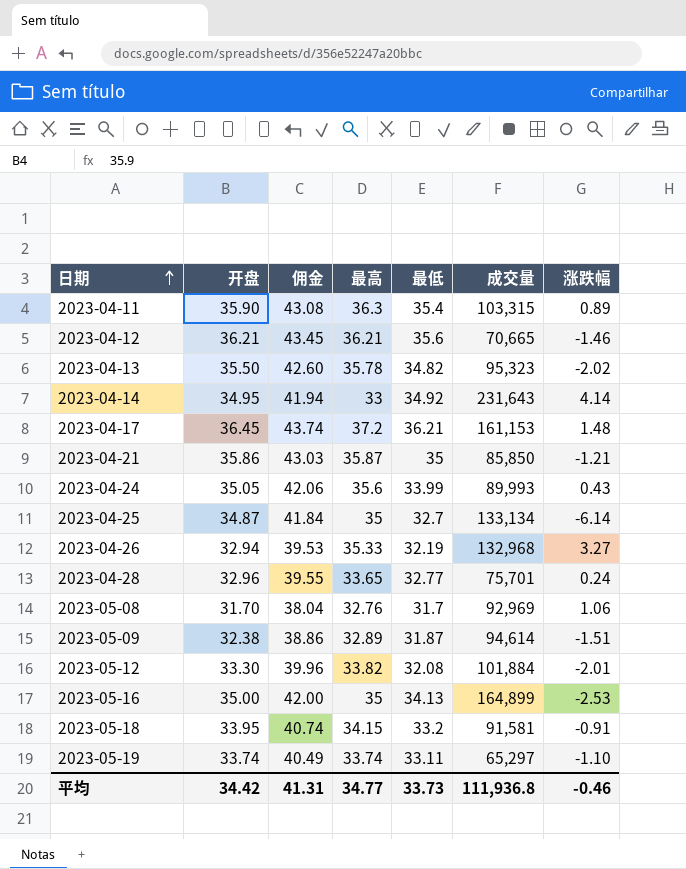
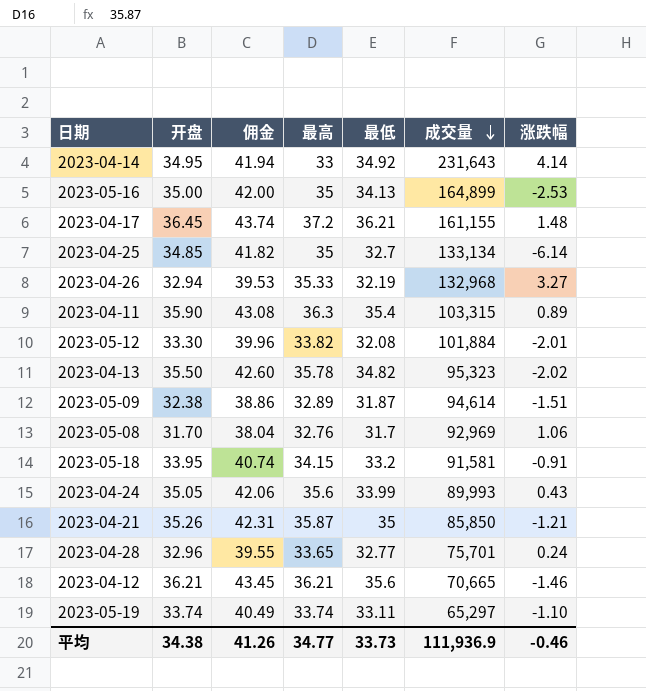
row order: 日期 ascending -> 成交量 descending
2023-04-17 | 成交量: 161,153 -> 161,155
2023-04-25 | 开盘: 34.87 -> 34.85
2023-04-25 | 佣金: 41.84 -> 41.82
2023-04-21 | 开盘: 35.86 -> 35.26
2023-04-21 | 佣金: 43.03 -> 42.31
平均 | 开盘: 34.42 -> 34.38
平均 | 佣金: 41.31 -> 41.26
平均 | 成交量: 111,936.8 -> 111,936.9

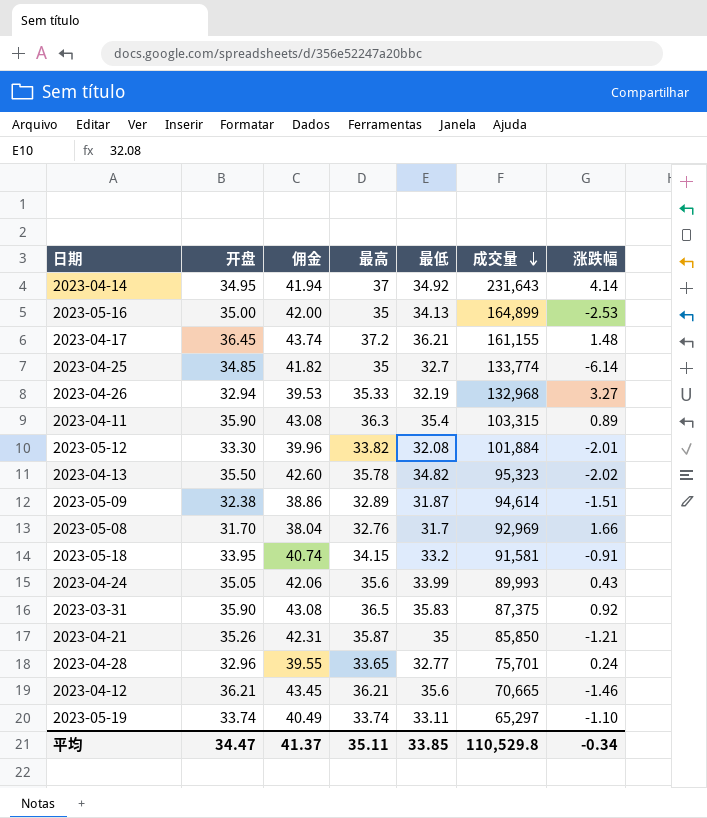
2023-04-14 | 最高: 33 -> 37
2023-04-25 | 成交量: 133,134 -> 133,774
2023-05-08 | 涨跌幅: 1.06 -> 1.66
row 2023-03-31: none -> 35.90 | 43.08 | 36.5 | 35.83 | 87,375 | 0.92
平均 | 开盘: 34.38 -> 34.47
平均 | 佣金: 41.26 -> 41.37
平均 | 最高: 34.77 -> 35.11
平均 | 最低: 33.73 -> 33.85
平均 | 成交量: 111,936.9 -> 110,529.8
平均 | 涨跌幅: -0.46 -> -0.34

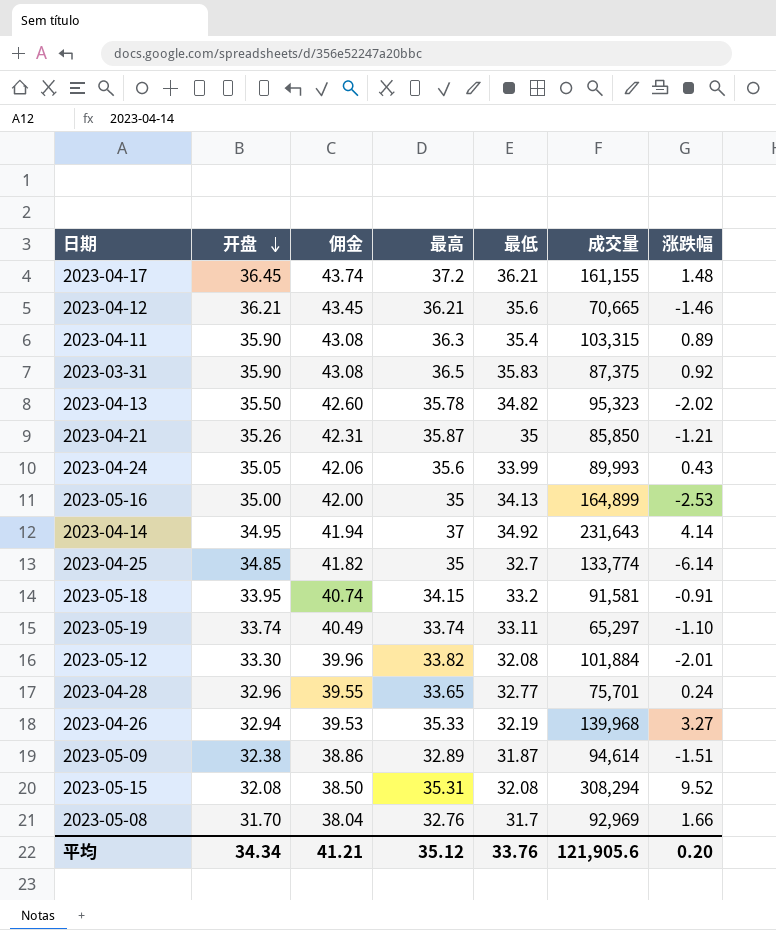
row order: 成交量 descending -> 开盘 descending
2023-04-26 | 成交量: 132,968 -> 139,968
row 2023-05-15: none -> 32.08 | 38.50 | 35.31 | 32.08 | 308,294 | 9.52
平均 | 开盘: 34.47 -> 34.34
平均 | 佣金: 41.37 -> 41.21
平均 | 最高: 35.11 -> 35.12
平均 | 最低: 33.85 -> 33.76
平均 | 成交量: 110,529.8 -> 121,905.6
平均 | 涨跌幅: -0.34 -> 0.20

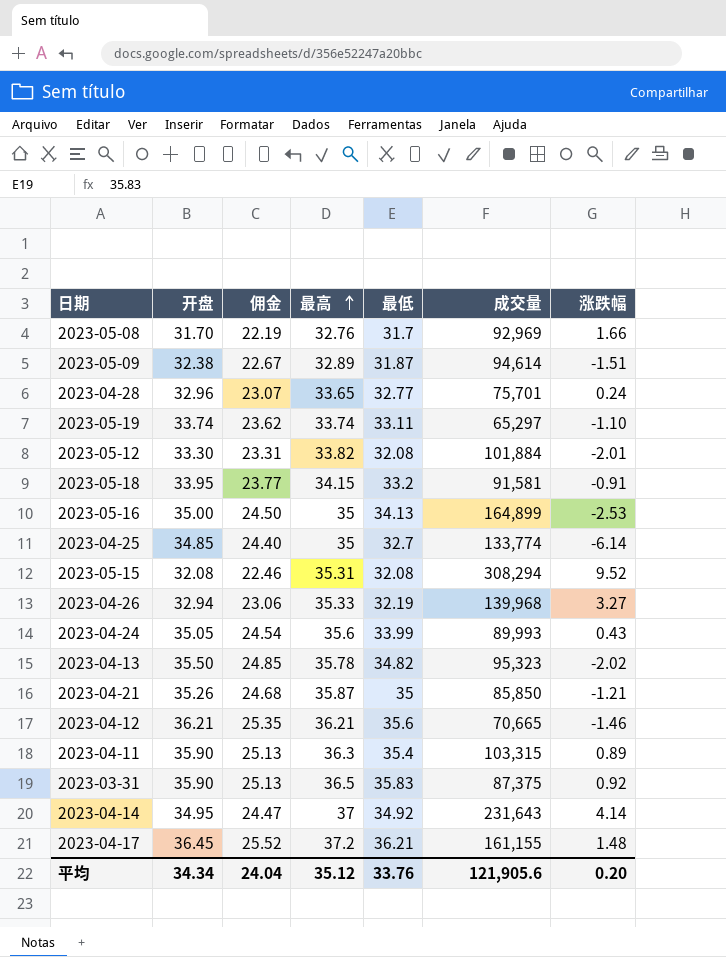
row order: 开盘 descending -> 最高 ascending
column 佣金 | formula: [开盘] * 1.2 -> [开盘] * 0.7
平均 | 佣金: 41.21 -> 24.04

